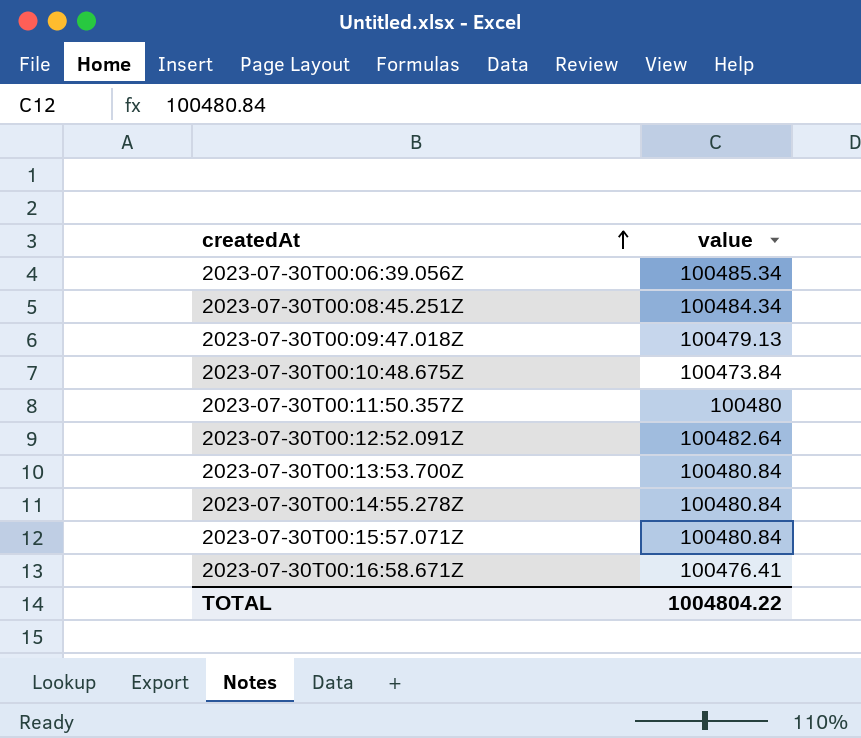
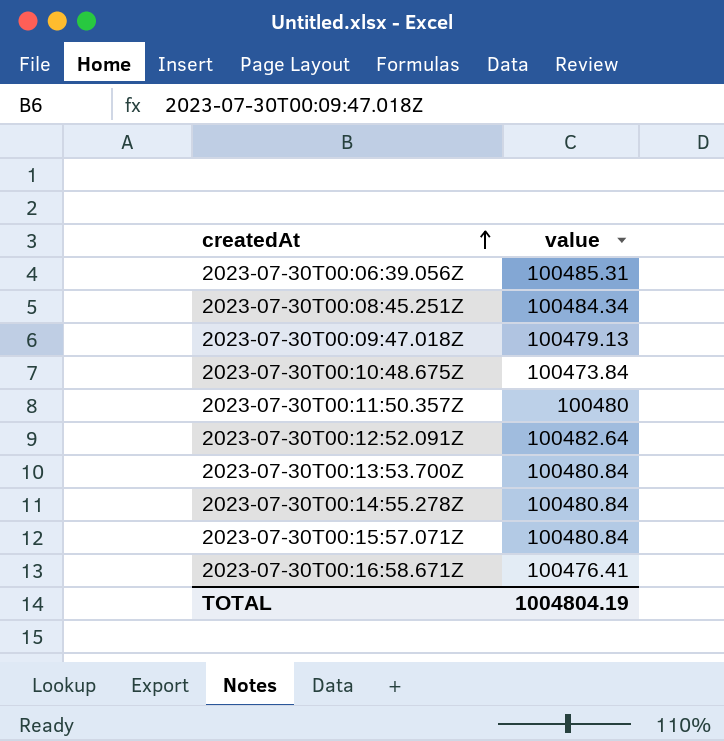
2023-07-30T00:06:39.056Z | value: 100485.34 -> 100485.31
TOTAL | value: 1004804.22 -> 1004804.19

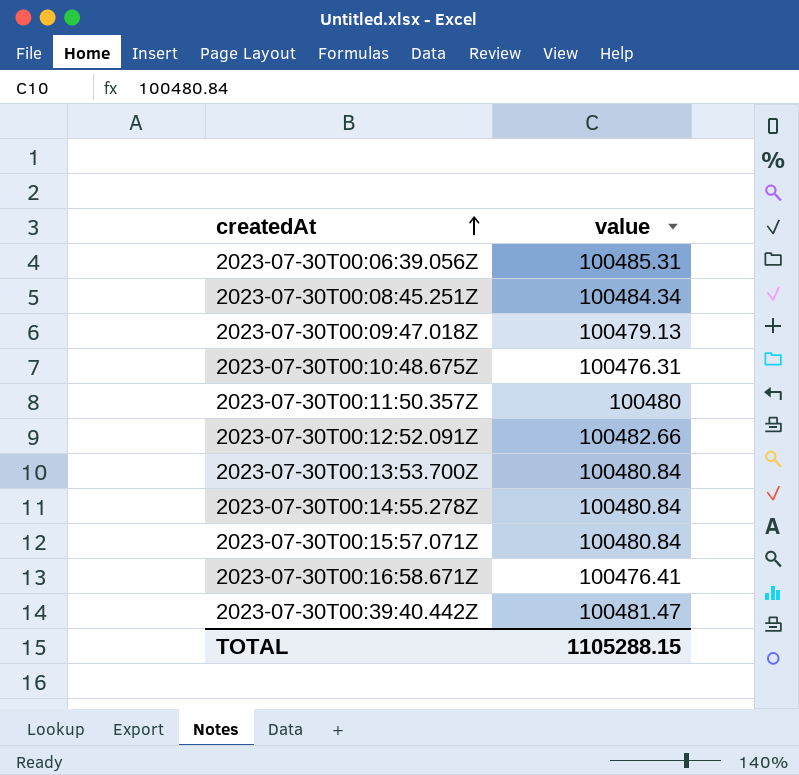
2023-07-30T00:10:48.675Z | value: 100473.84 -> 100476.31
2023-07-30T00:12:52.091Z | value: 100482.64 -> 100482.66
row 2023-07-30T00:39:40.442Z: none -> 100481.47
TOTAL | value: 1004804.19 -> 1105288.15

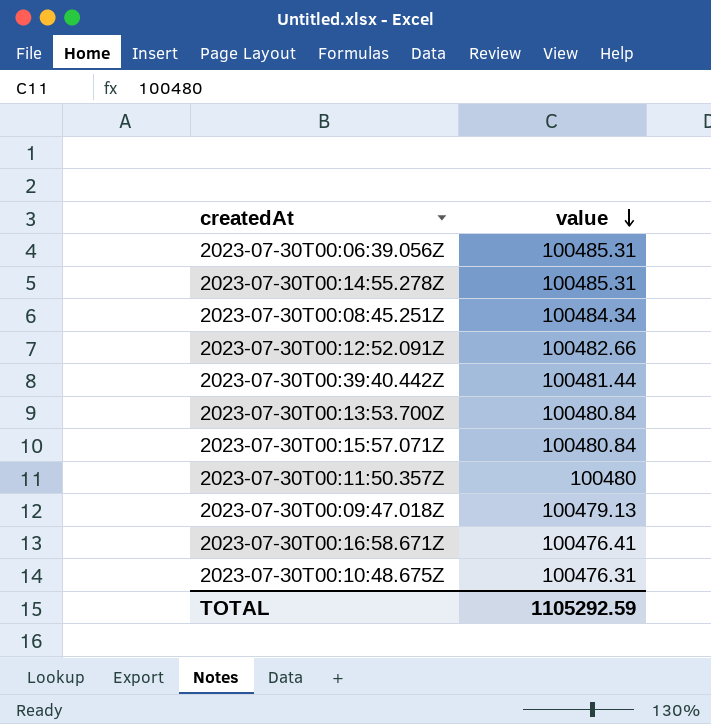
row order: createdAt ascending -> value descending
2023-07-30T00:14:55.278Z | value: 100480.84 -> 100485.31
2023-07-30T00:39:40.442Z | value: 100481.47 -> 100481.44
TOTAL | value: 1105288.15 -> 1105292.59

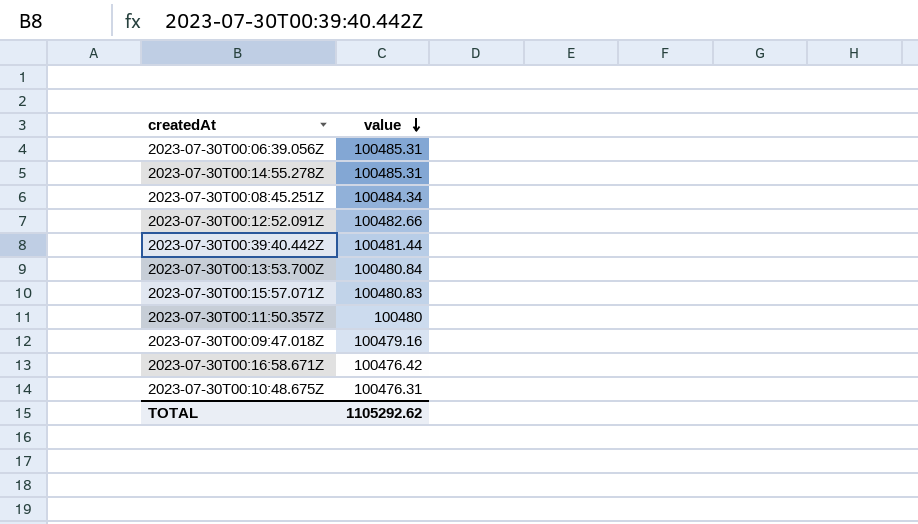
2023-07-30T00:15:57.071Z | value: 100480.84 -> 100480.83
2023-07-30T00:09:47.018Z | value: 100479.13 -> 100479.16
2023-07-30T00:16:58.671Z | value: 100476.41 -> 100476.42
TOTAL | value: 1105292.59 -> 1105292.62

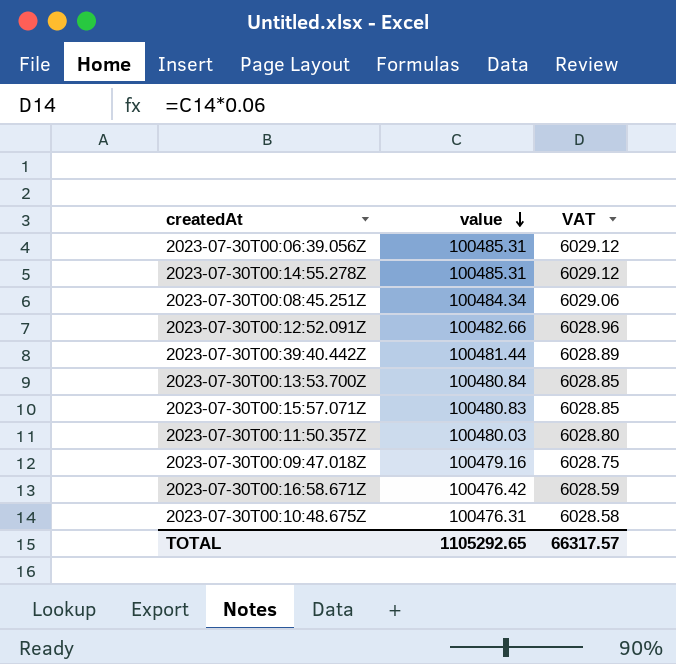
column VAT | formula: none -> [value] * 0.06
2023-07-30T00:11:50.357Z | value: 100480 -> 100480.03
TOTAL | value: 1105292.62 -> 1105292.65

